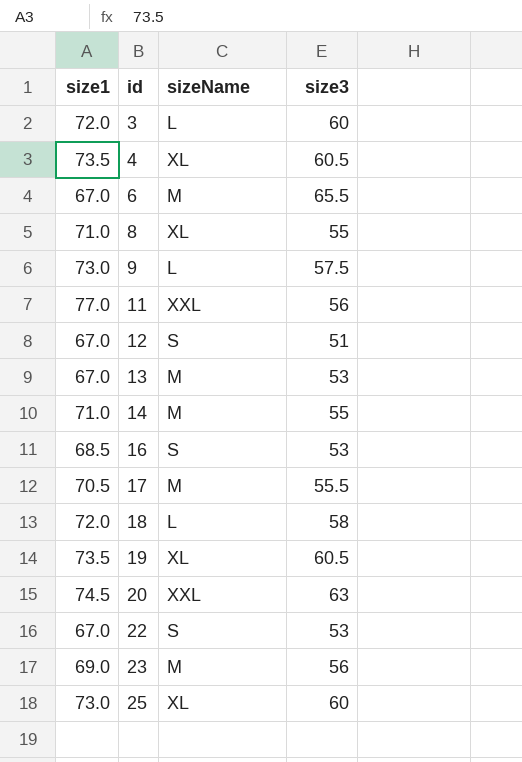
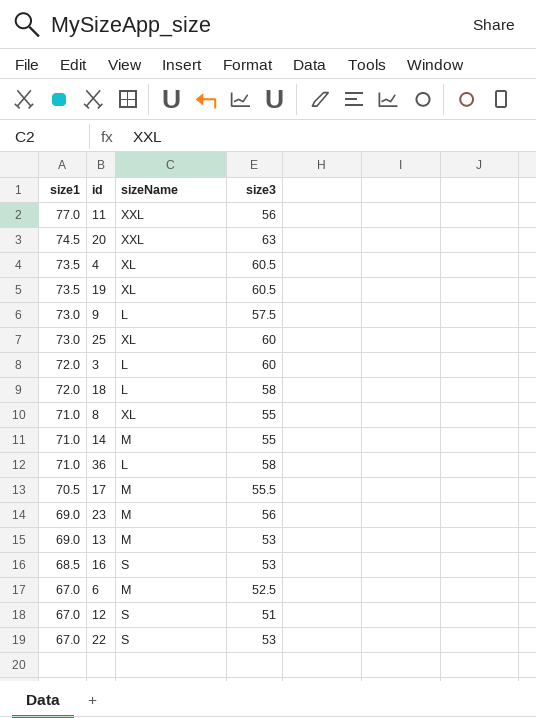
row order: id ascending -> size1 descending
row 36: none -> 71.0 | L | 58
13 | size1: 67.0 -> 69.0
6 | size3: 65.5 -> 52.5

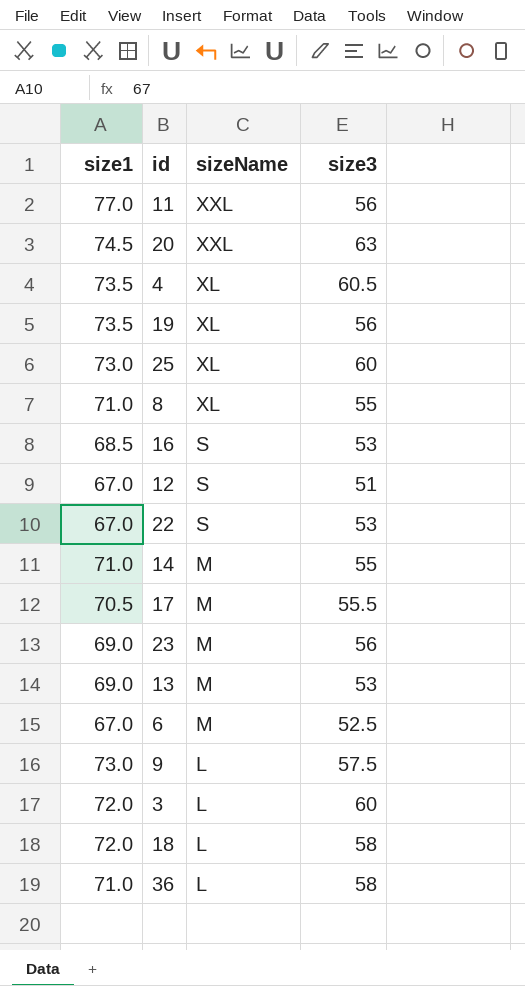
row order: size1 descending -> sizeName descending
19 | size3: 60.5 -> 56

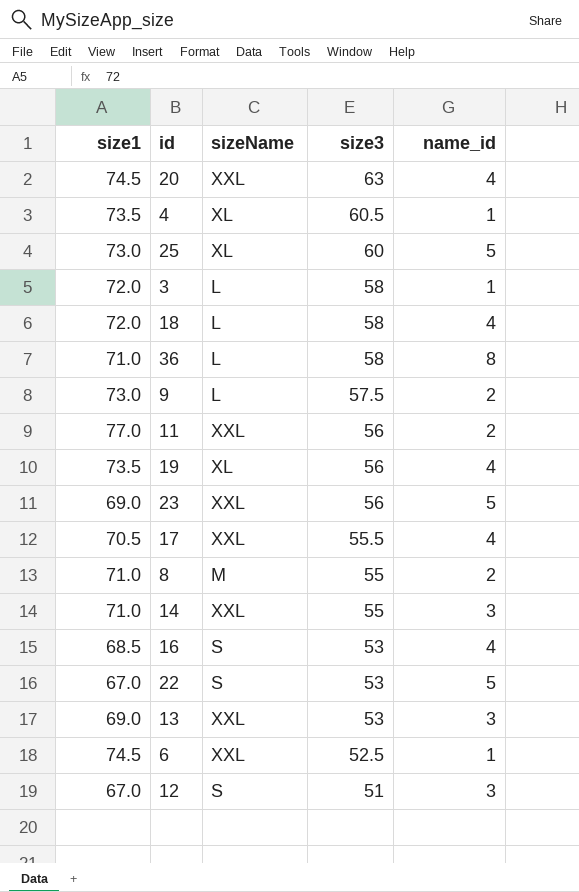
row order: sizeName descending -> size3 descending
column name_id | position: none -> 5
3 | size3: 60 -> 58
23 | sizeName: M -> XXL
17 | sizeName: M -> XXL
8 | sizeName: XL -> M
14 | sizeName: M -> XXL
13 | sizeName: M -> XXL
6 | size1: 67.0 -> 74.5
6 | sizeName: M -> XXL

